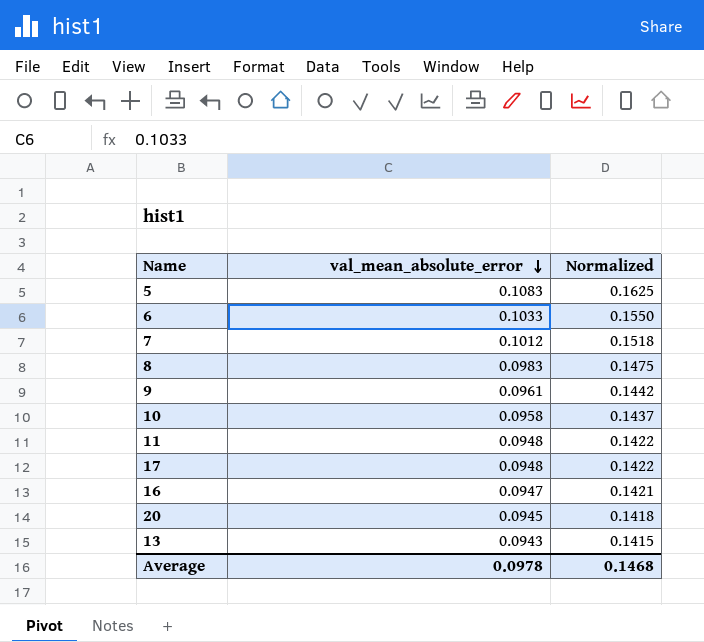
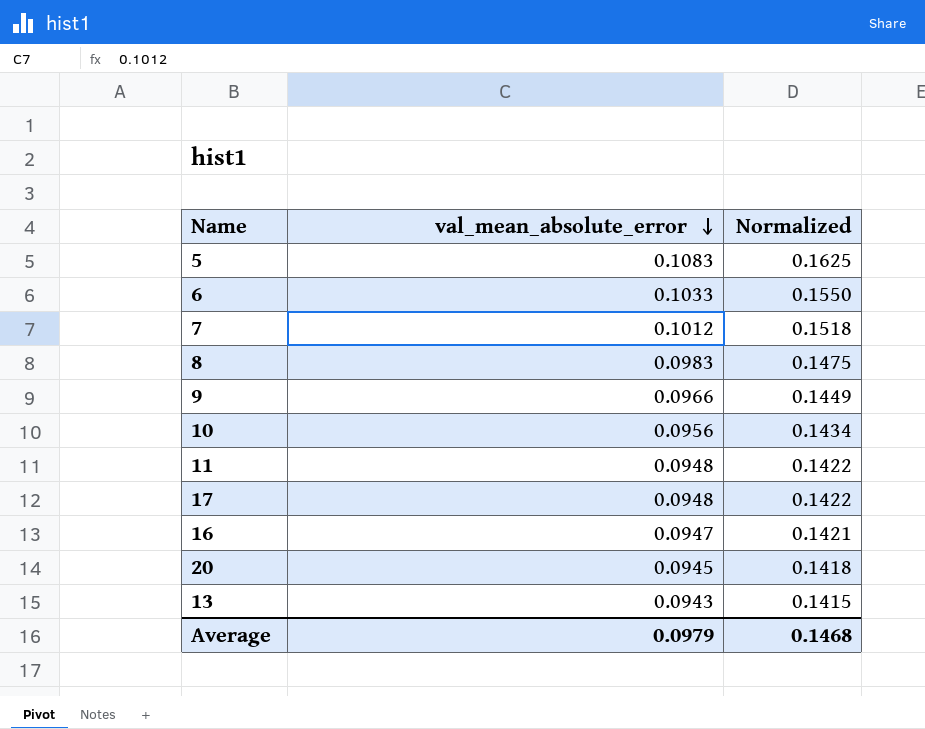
9 | val_mean_absolute_error: 0.0961 -> 0.0966
9 | Normalized: 0.1442 -> 0.1449
10 | val_mean_absolute_error: 0.0958 -> 0.0956
10 | Normalized: 0.1437 -> 0.1434
Average | val_mean_absolute_error: 0.0978 -> 0.0979

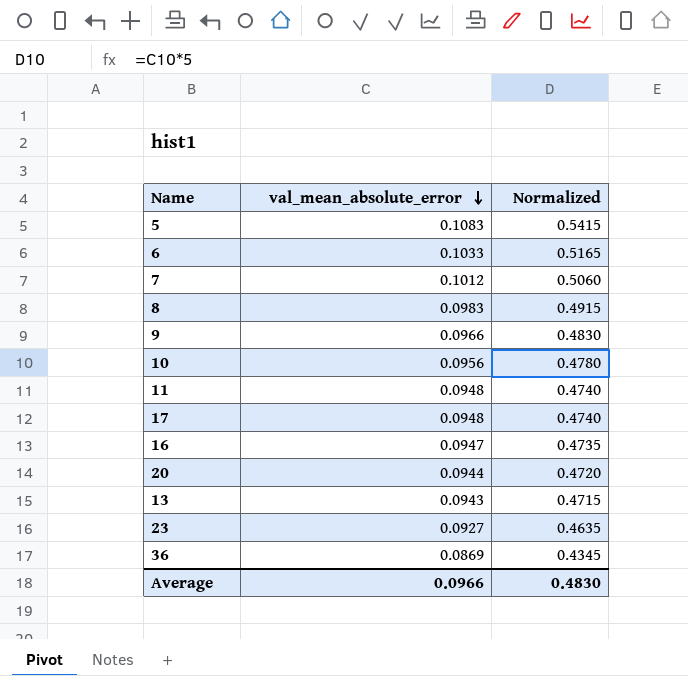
column Normalized | formula: [val_mean_absolute_error] * 1.5 -> [val_mean_absolute_error] * 5
20 | val_mean_absolute_error: 0.0945 -> 0.0944
row 23: none -> 0.0927 | 0.4635
row 36: none -> 0.0869 | 0.4345
Average | val_mean_absolute_error: 0.0979 -> 0.0966
Average | Normalized: 0.1468 -> 0.4830

